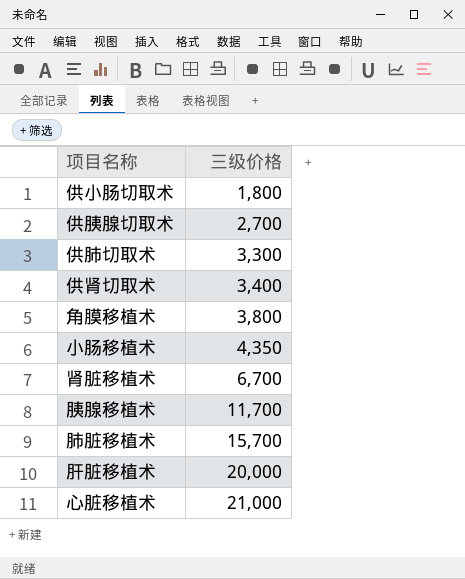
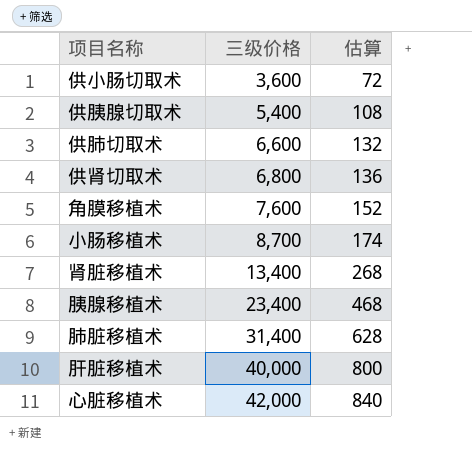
column 估算 | formula: none -> [三级价格] * 0.02
供小肠切取术 | 三级价格: 1,800 -> 3,600
供胰腺切取术 | 三级价格: 2,700 -> 5,400
供肺切取术 | 三级价格: 3,300 -> 6,600
供肾切取术 | 三级价格: 3,400 -> 6,800
角膜移植术 | 三级价格: 3,800 -> 7,600
小肠移植术 | 三级价格: 4,350 -> 8,700
肾脏移植术 | 三级价格: 6,700 -> 13,400
胰腺移植术 | 三级价格: 11,700 -> 23,400
肺脏移植术 | 三级价格: 15,700 -> 31,400
肝脏移植术 | 三级价格: 20,000 -> 40,000
心脏移植术 | 三级价格: 21,000 -> 42,000

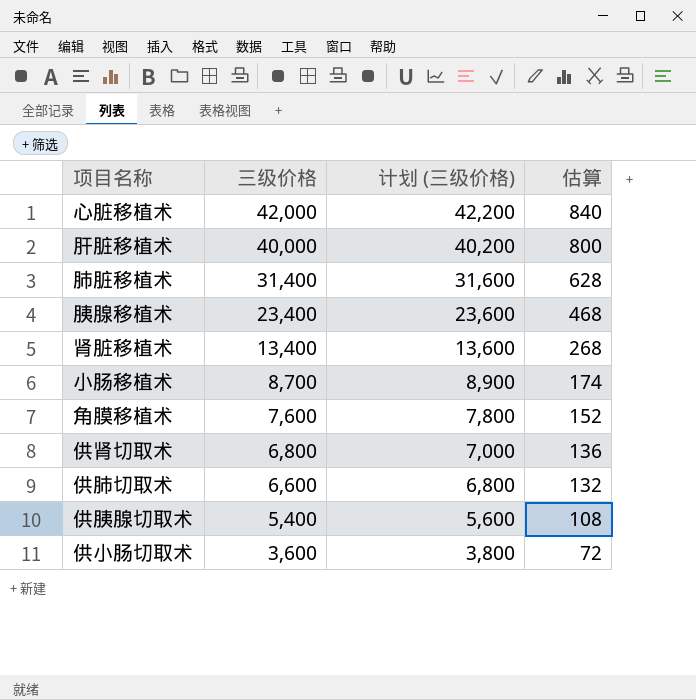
row order: 三级价格 ascending -> 三级价格 descending
column 计划 (三级价格) | formula: none -> [三级价格] + 200

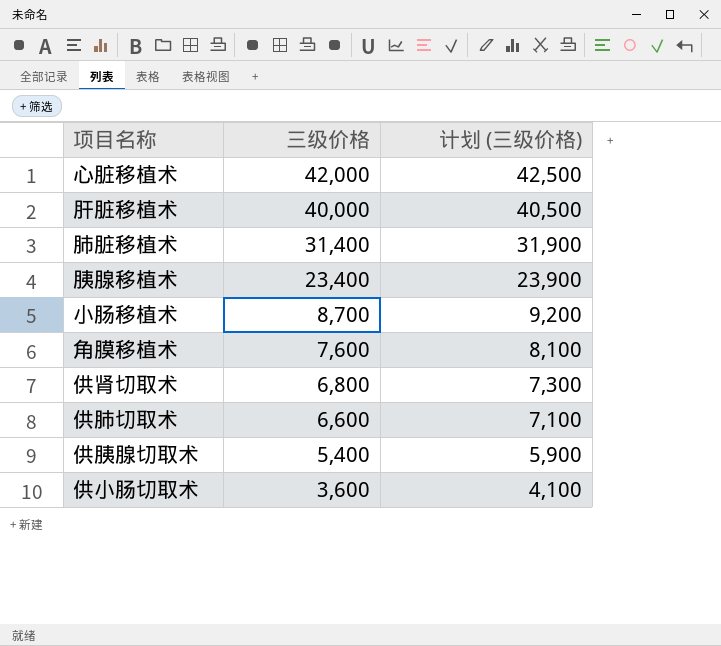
column 估算 | formula: [三级价格] * 0.02 -> none
column 计划 (三级价格) | formula: [三级价格] + 200 -> [三级价格] + 500
row 肾脏移植术: 13,400 | 13,600 | 268 -> none

